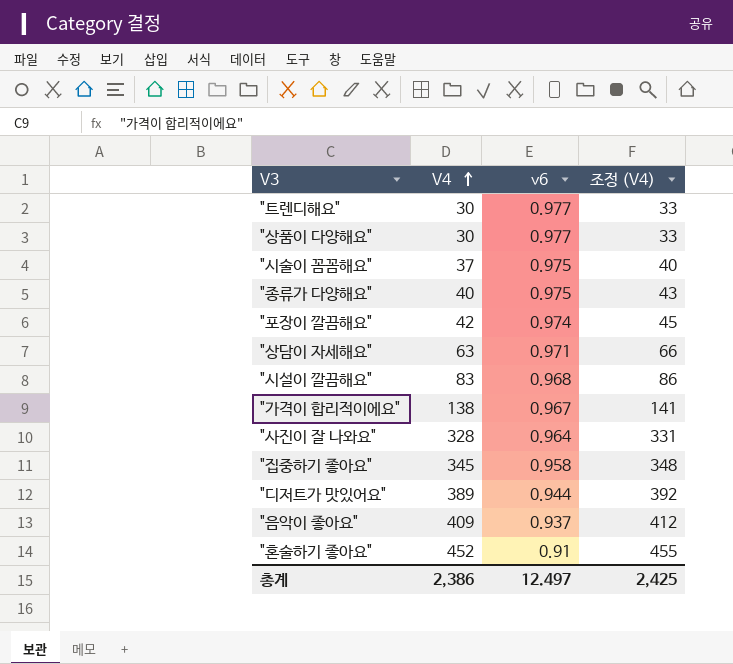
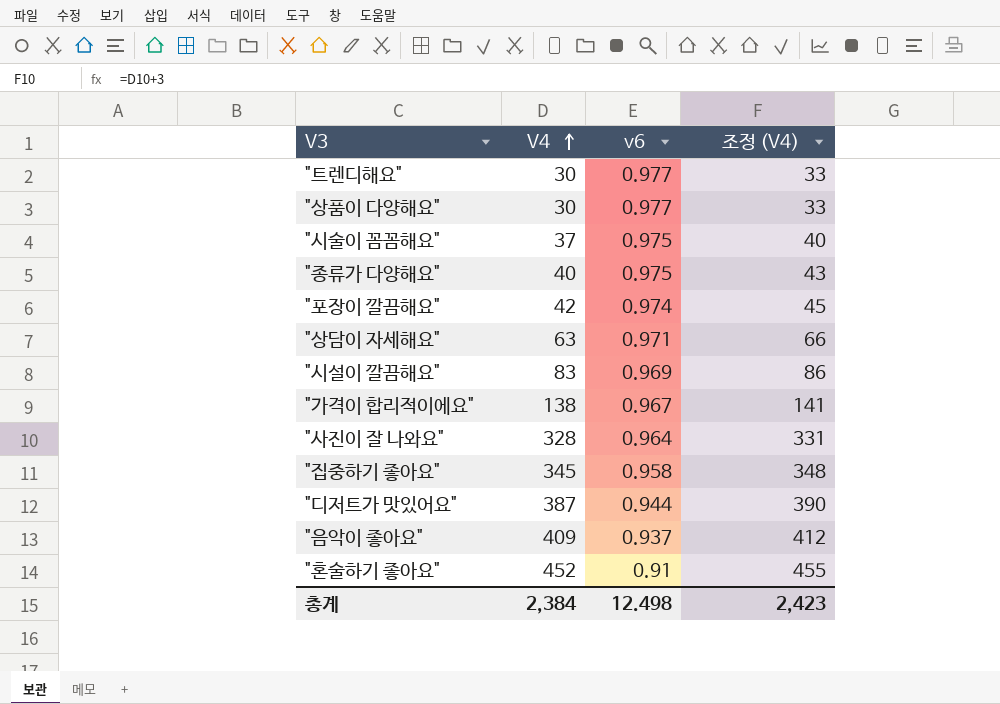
"시설이 깔끔해요" | v6: 0.968 -> 0.969
"디저트가 맛있어요" | V4: 389 -> 387
"디저트가 맛있어요" | 조정 (V4): 392 -> 390
총계 | V4: 2,386 -> 2,384
총계 | v6: 12.497 -> 12.498
총계 | 조정 (V4): 2,425 -> 2,423

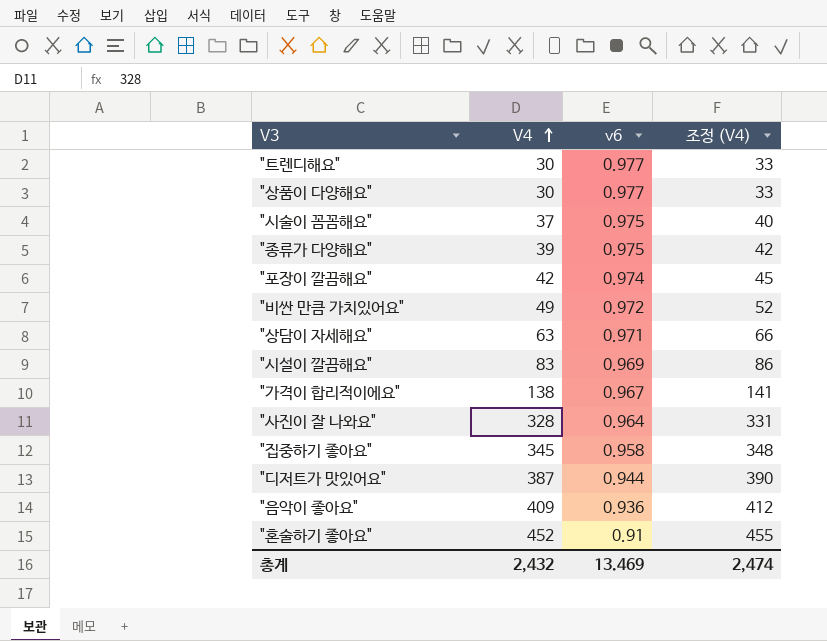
"종류가 다양해요" | V4: 40 -> 39
"종류가 다양해요" | 조정 (V4): 43 -> 42
row "비싼 만큼 가치있어요": none -> 49 | 0.972 | 52
"음악이 좋아요" | v6: 0.937 -> 0.936
총계 | V4: 2,384 -> 2,432
총계 | v6: 12.498 -> 13.469
총계 | 조정 (V4): 2,423 -> 2,474

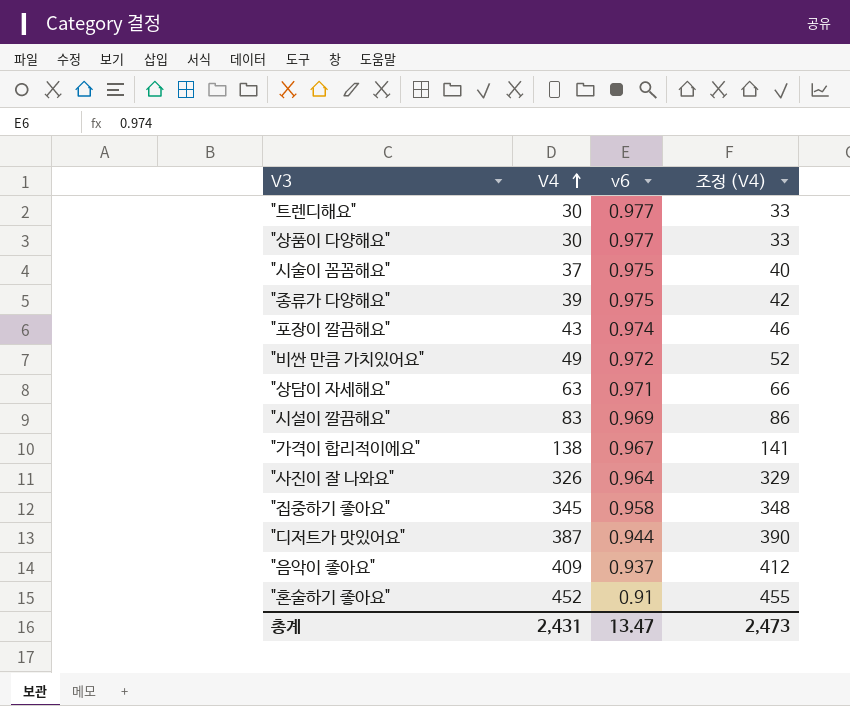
"포장이 깔끔해요" | V4: 42 -> 43
"포장이 깔끔해요" | 조정 (V4): 45 -> 46
"사진이 잘 나와요" | V4: 328 -> 326
"사진이 잘 나와요" | 조정 (V4): 331 -> 329
"음악이 좋아요" | v6: 0.936 -> 0.937
총계 | V4: 2,432 -> 2,431
총계 | v6: 13.469 -> 13.47
총계 | 조정 (V4): 2,474 -> 2,473

